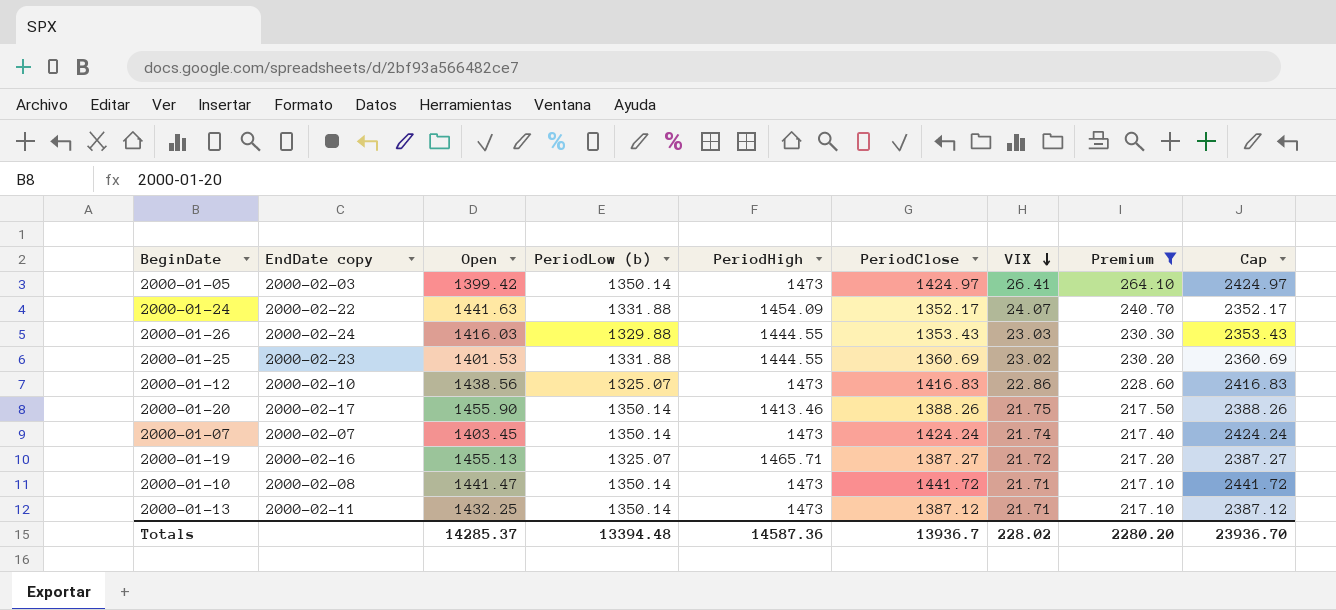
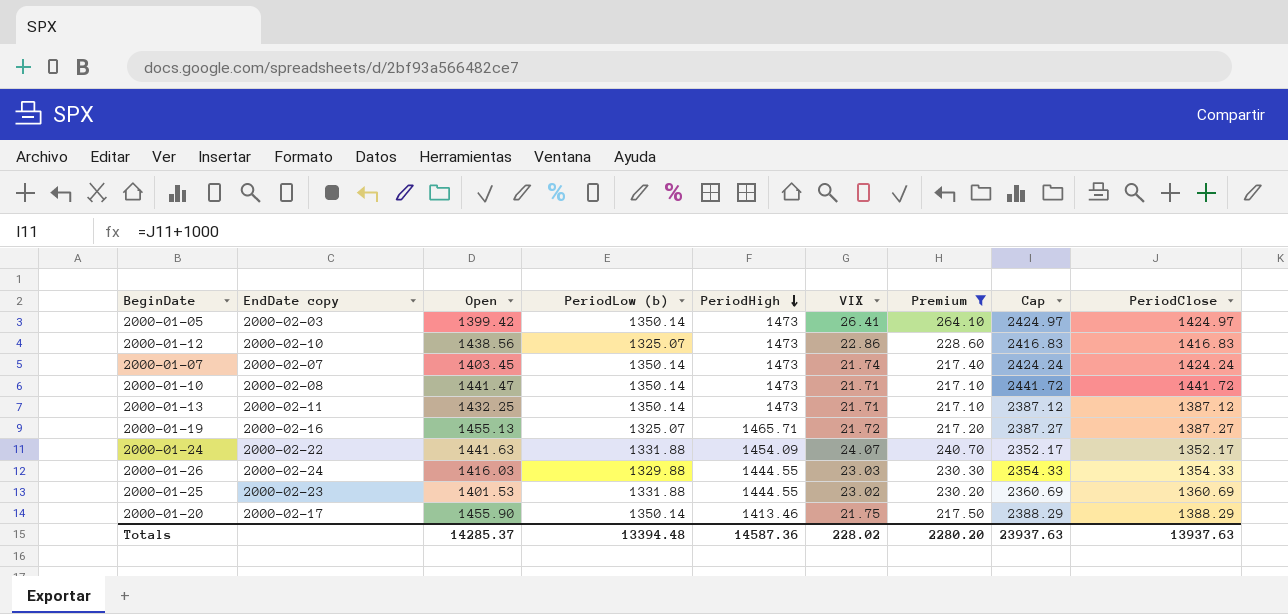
row order: VIX descending -> PeriodHigh descending
column PeriodClose | position: 6 -> 9
2000-01-26 | Cap: 2353.43 -> 2354.33
2000-01-26 | PeriodClose: 1353.43 -> 1354.33
2000-01-20 | Cap: 2388.26 -> 2388.29
2000-01-20 | PeriodClose: 1388.26 -> 1388.29
Totals | Cap: 23936.70 -> 23937.63
Totals | PeriodClose: 13936.7 -> 13937.63

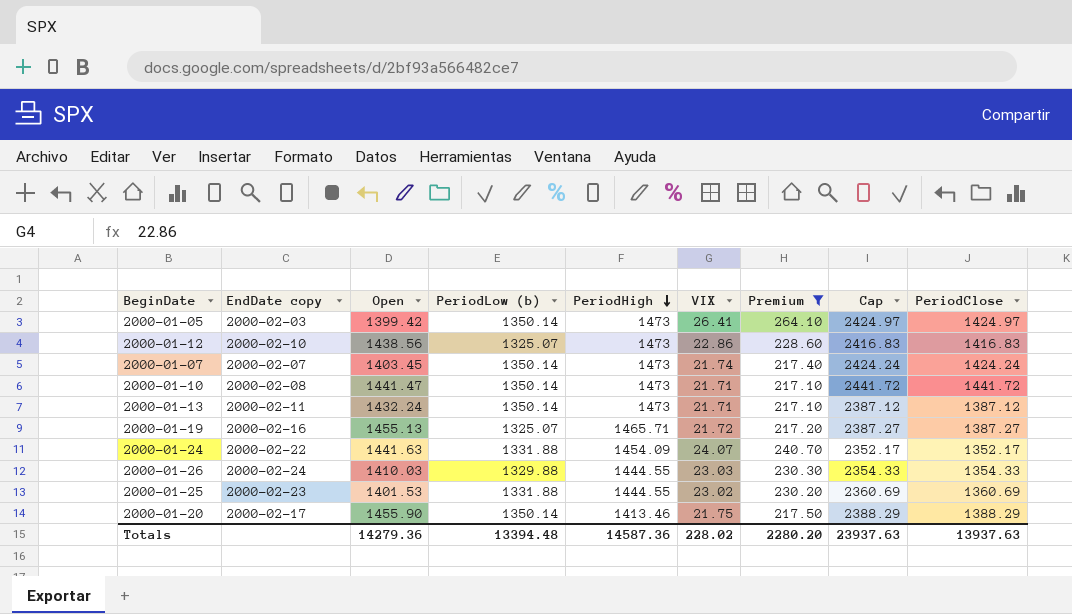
2000-01-13 | Open: 1432.25 -> 1432.24
2000-01-26 | Open: 1416.03 -> 1410.03
Totals | Open: 14285.37 -> 14279.36

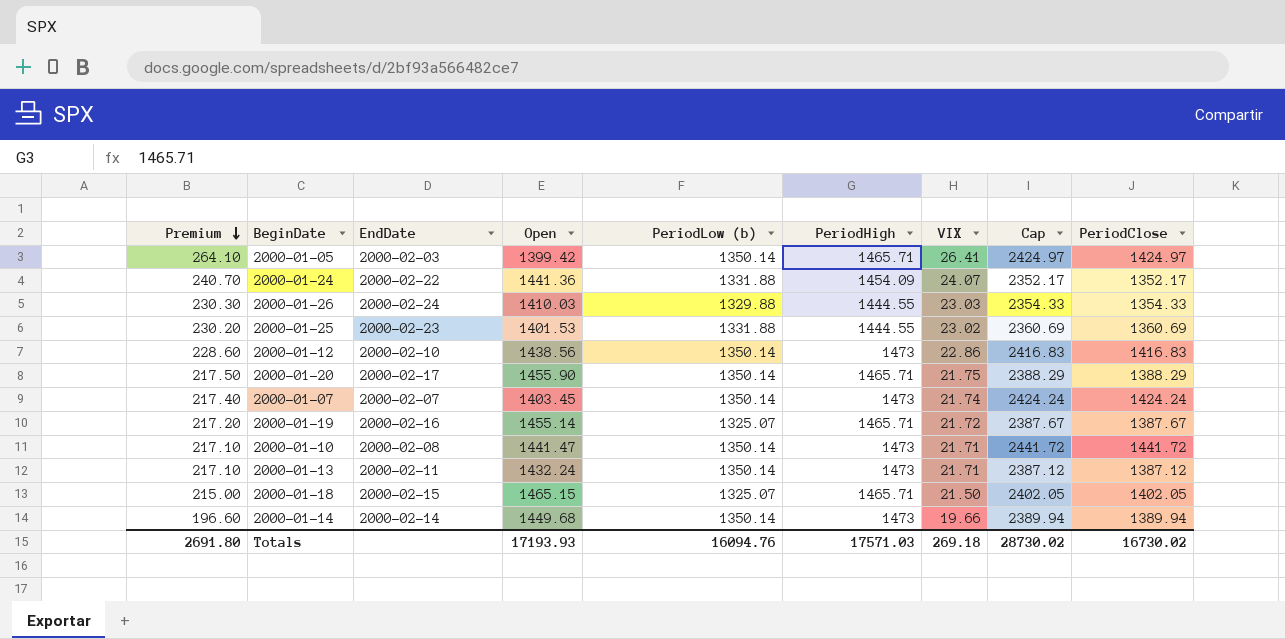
filter: Premium >= 217.10 -> none
row order: PeriodHigh descending -> Premium descending
column Premium | position: 7 -> 1
column name: EndDate copy -> EndDate
2000-01-05 | PeriodHigh: 1473 -> 1465.71
2000-01-24 | Open: 1441.63 -> 1441.36
2000-01-12 | PeriodLow (b): 1325.07 -> 1350.14
2000-01-20 | PeriodHigh: 1413.46 -> 1465.71
2000-01-19 | Open: 1455.13 -> 1455.14
2000-01-19 | Cap: 2387.27 -> 2387.67
2000-01-19 | PeriodClose: 1387.27 -> 1387.67
Totals | Premium: 2280.20 -> 2691.80
Totals | Open: 14279.36 -> 17193.93
Totals | PeriodLow (b): 13394.48 -> 16094.76
Totals | PeriodHigh: 14587.36 -> 17571.03
Totals | VIX: 228.02 -> 269.18
Totals | Cap: 23937.63 -> 28730.02
Totals | PeriodClose: 13937.63 -> 16730.02

